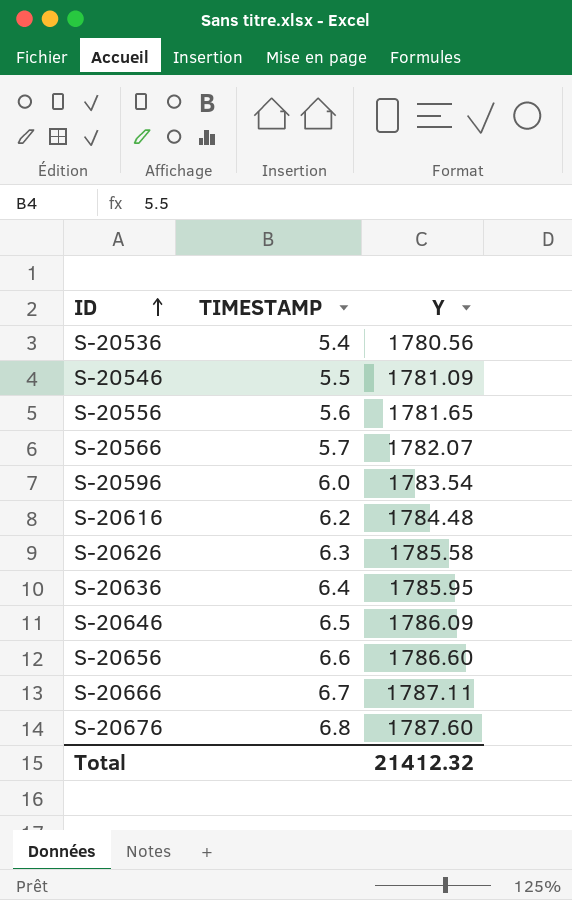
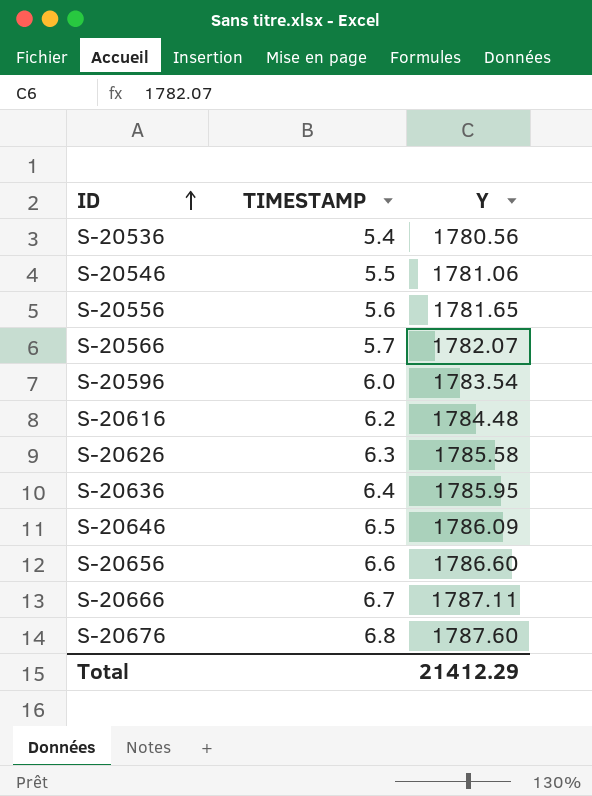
S-20546 | Y: 1781.09 -> 1781.06
Total | Y: 21412.32 -> 21412.29

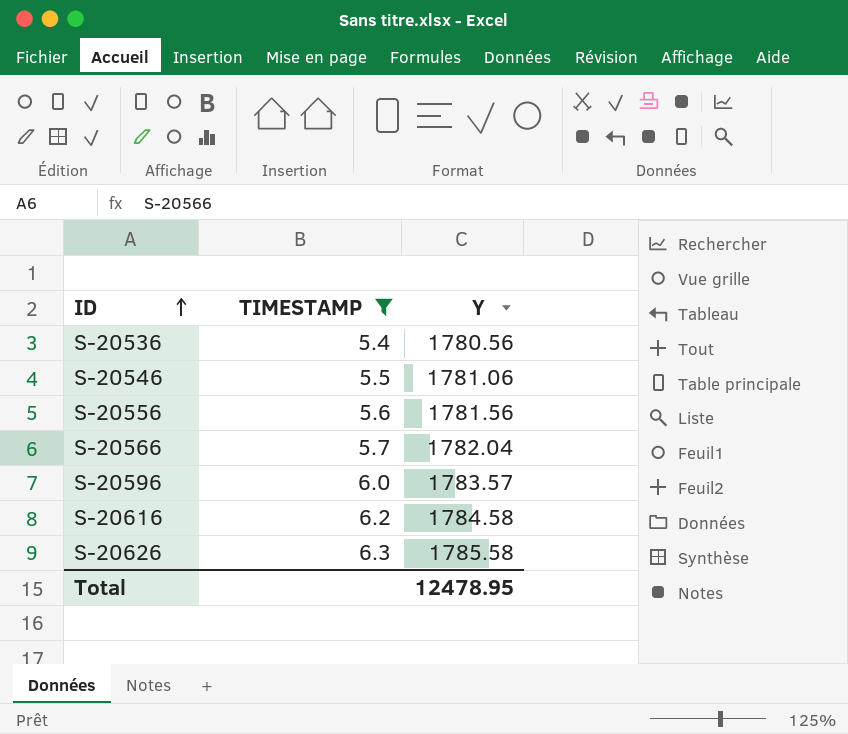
filter: none -> TIMESTAMP <= 6.3
S-20556 | Y: 1781.65 -> 1781.56
S-20566 | Y: 1782.07 -> 1782.04
S-20596 | Y: 1783.54 -> 1783.57
S-20616 | Y: 1784.48 -> 1784.58
Total | Y: 21412.29 -> 12478.95

